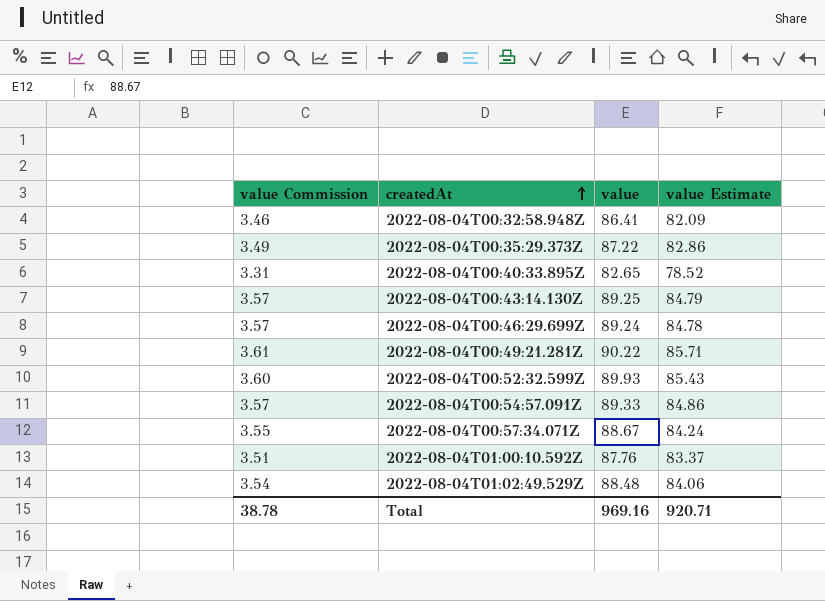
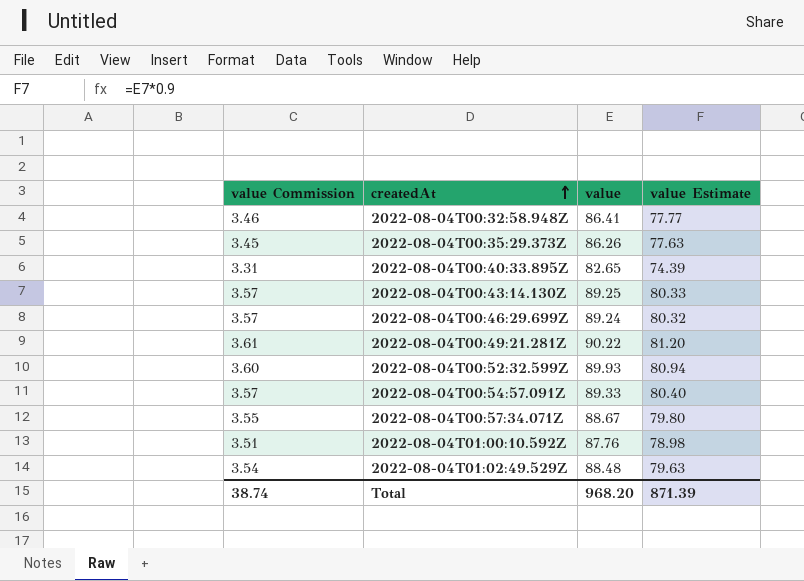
column value Estimate | formula: [value] * 0.95 -> [value] * 0.9
2022-08-04T00:35:29.373Z | value Commission: 3.49 -> 3.45
2022-08-04T00:35:29.373Z | value: 87.22 -> 86.26
Total | value Commission: 38.78 -> 38.74
Total | value: 969.16 -> 968.20
Total | value Estimate: 920.71 -> 871.39

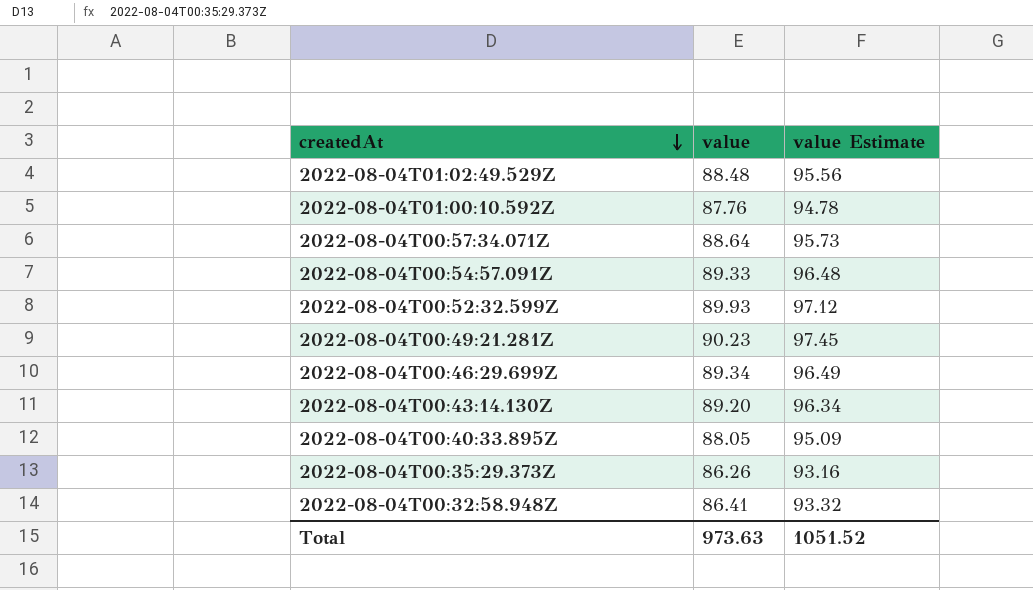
row order: createdAt ascending -> createdAt descending
column value Commission | formula: [value] * 0.04 -> none
column value Estimate | formula: [value] * 0.9 -> [value] * 1.08
2022-08-04T00:57:34.071Z | value: 88.67 -> 88.64
2022-08-04T00:49:21.281Z | value: 90.22 -> 90.23
2022-08-04T00:46:29.699Z | value: 89.24 -> 89.34
2022-08-04T00:43:14.130Z | value: 89.25 -> 89.20
2022-08-04T00:40:33.895Z | value: 82.65 -> 88.05
Total | value: 968.20 -> 973.63
Total | value Estimate: 871.39 -> 1051.52

